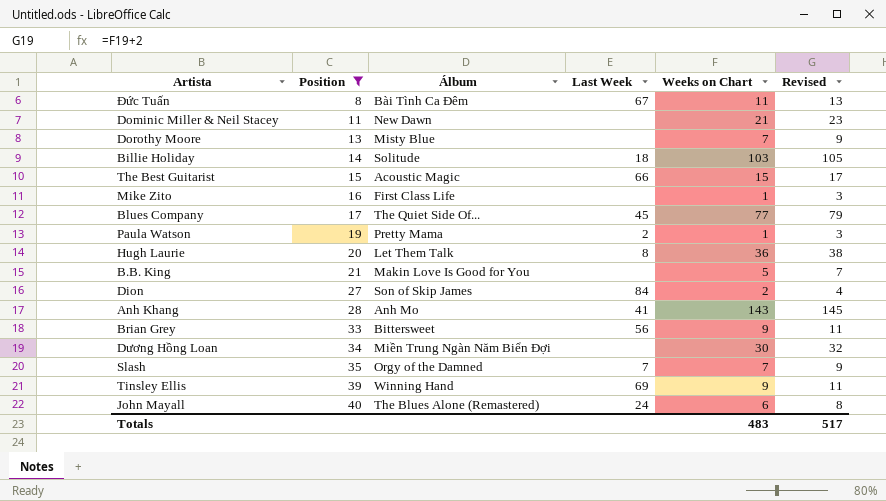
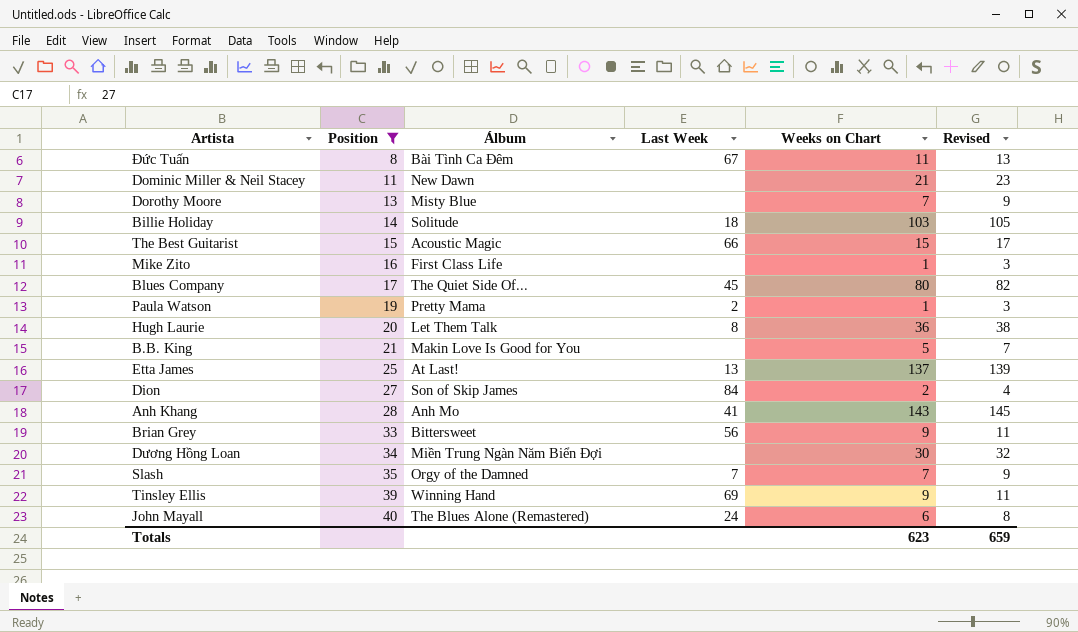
Blues Company | Weeks on Chart: 77 -> 80
Blues Company | Revised: 79 -> 82
row Etta James: none -> 25 | At Last! | 13 | 137 | 139
Totals | Weeks on Chart: 483 -> 623
Totals | Revised: 517 -> 659

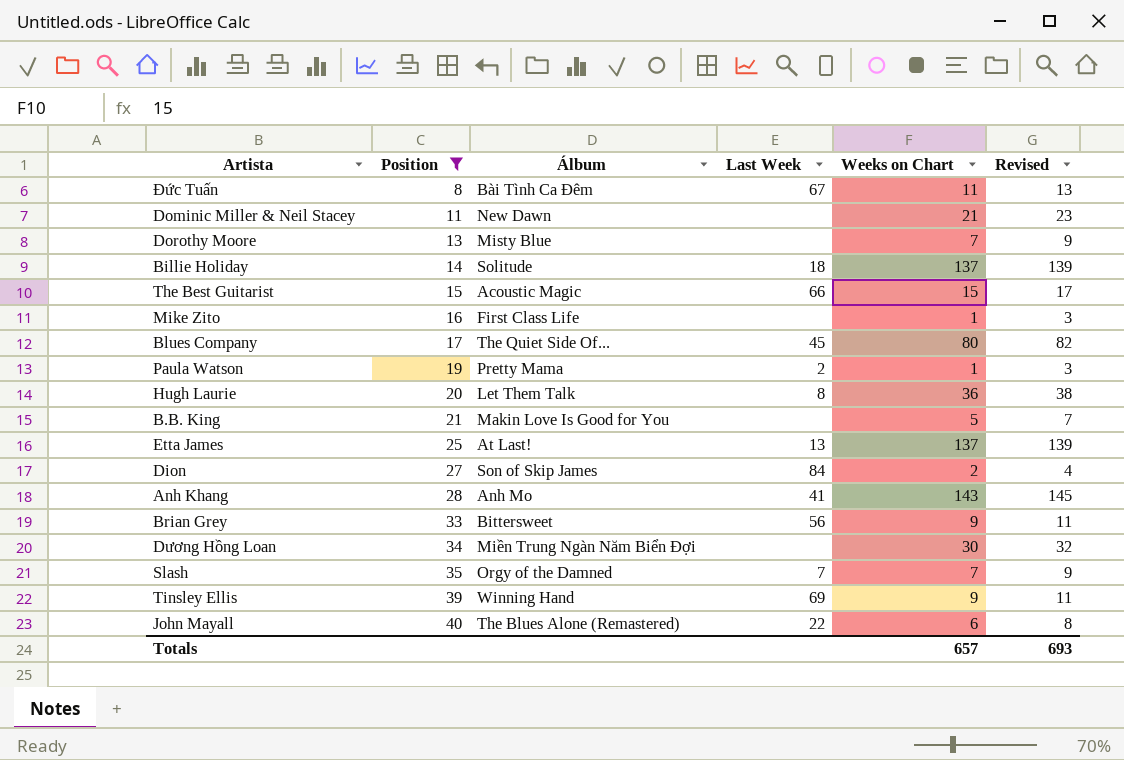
Billie Holiday | Weeks on Chart: 103 -> 137
Billie Holiday | Revised: 105 -> 139
John Mayall | Last Week: 24 -> 22
Totals | Weeks on Chart: 623 -> 657
Totals | Revised: 659 -> 693

